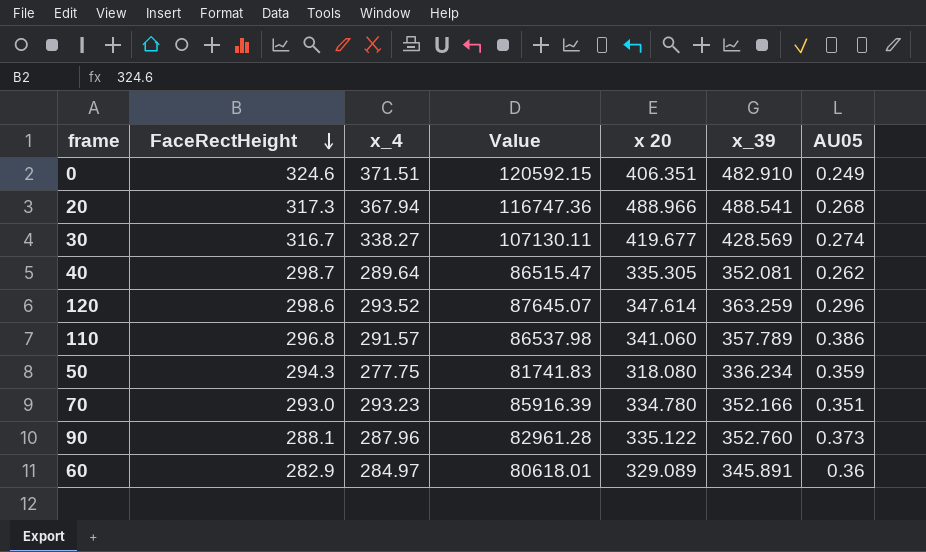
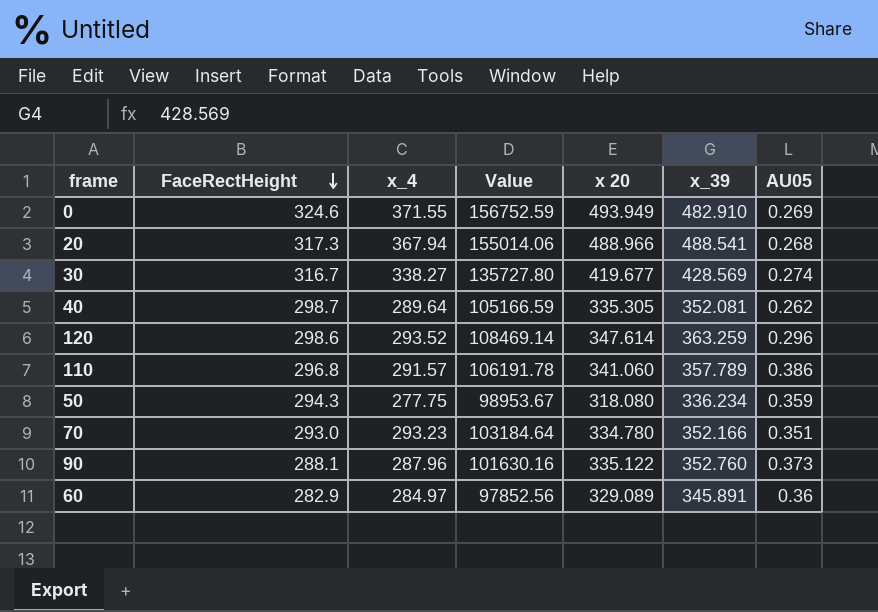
column Value | formula: [FaceRectHeight] * [x_4] -> [FaceRectHeight] * [x_39]
0 | x_4: 371.51 -> 371.55
0 | x 20: 406.351 -> 493.949
0 | AU05: 0.249 -> 0.269

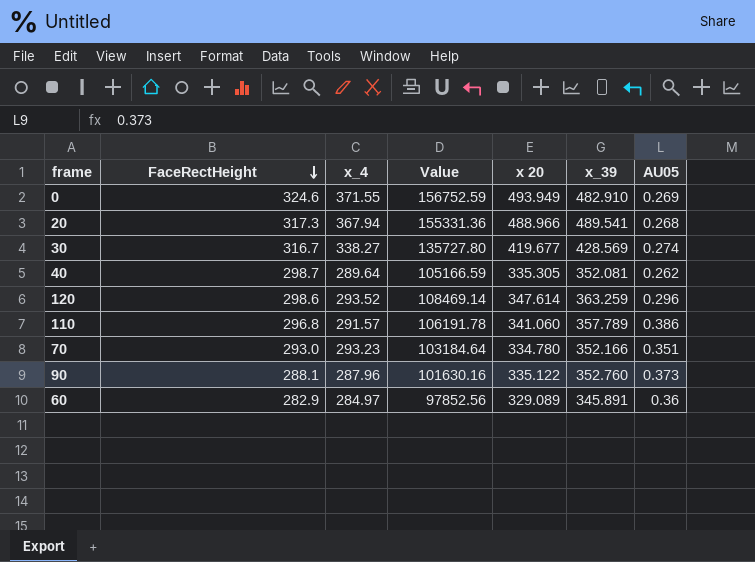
row 50: 294.3 | 277.75 | 98953.67 | 318.080 | 336.234 | 0.359 -> none
20 | Value: 155014.06 -> 155331.36
20 | x_39: 488.541 -> 489.541

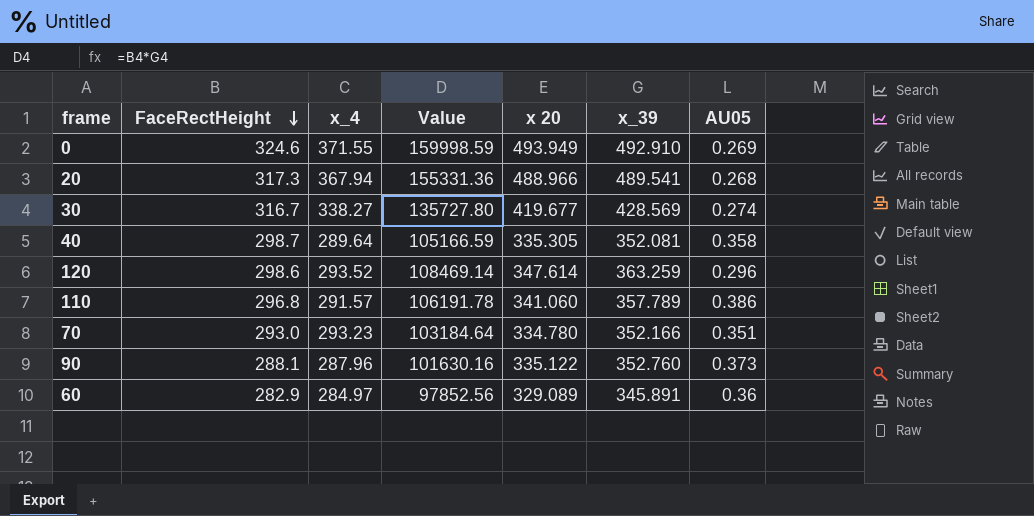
0 | Value: 156752.59 -> 159998.59
0 | x_39: 482.910 -> 492.910
40 | AU05: 0.262 -> 0.358

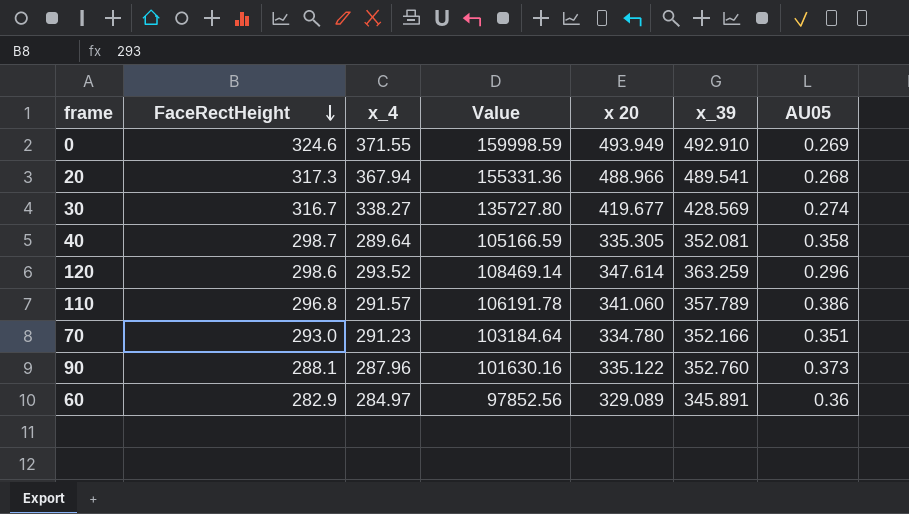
70 | x_4: 293.23 -> 291.23

